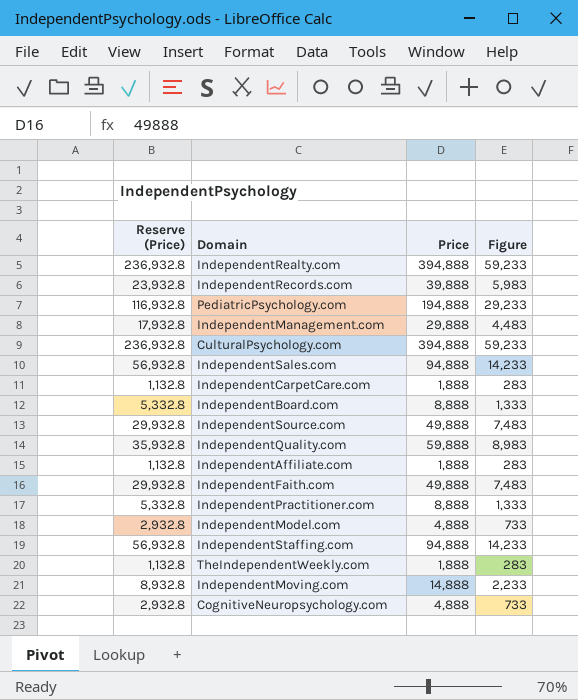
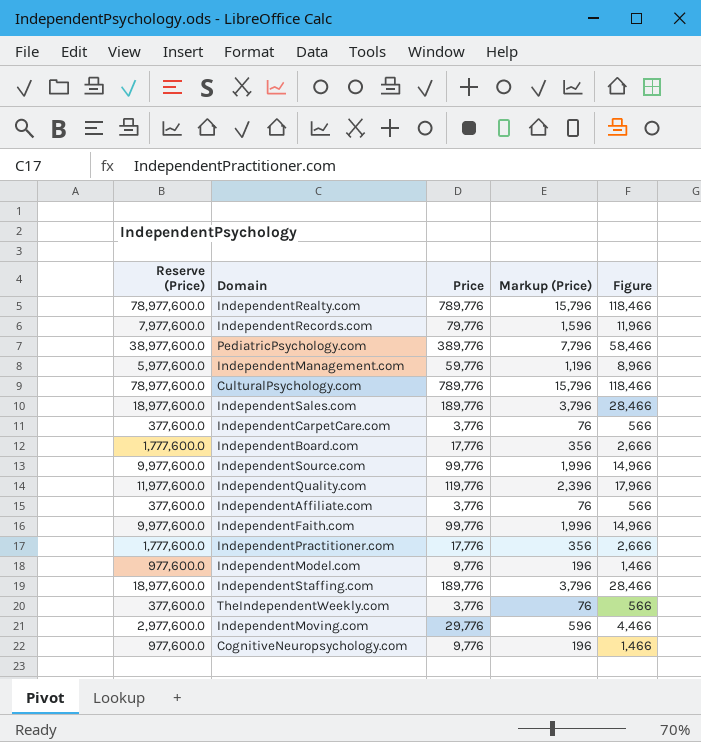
column Reserve (Price) | formula: [Price] * 0.6 -> [Price] * 100
column Markup (Price) | formula: none -> [Price] * 0.02
IndependentRealty.com | Price: 394,888 -> 789,776
IndependentRealty.com | Figure: 59,233 -> 118,466
IndependentRecords.com | Price: 39,888 -> 79,776
IndependentRecords.com | Figure: 5,983 -> 11,966
PediatricPsychology.com | Price: 194,888 -> 389,776
PediatricPsychology.com | Figure: 29,233 -> 58,466
IndependentManagement.com | Price: 29,888 -> 59,776
IndependentManagement.com | Figure: 4,483 -> 8,966
CulturalPsychology.com | Price: 394,888 -> 789,776
CulturalPsychology.com | Figure: 59,233 -> 118,466
IndependentSales.com | Price: 94,888 -> 189,776
IndependentSales.com | Figure: 14,233 -> 28,466
IndependentCarpetCare.com | Price: 1,888 -> 3,776
IndependentCarpetCare.com | Figure: 283 -> 566
IndependentBoard.com | Price: 8,888 -> 17,776
IndependentBoard.com | Figure: 1,333 -> 2,666
IndependentSource.com | Price: 49,888 -> 99,776
IndependentSource.com | Figure: 7,483 -> 14,966
IndependentQuality.com | Price: 59,888 -> 119,776
IndependentQuality.com | Figure: 8,983 -> 17,966
IndependentAffiliate.com | Price: 1,888 -> 3,776
IndependentAffiliate.com | Figure: 283 -> 566
IndependentFaith.com | Price: 49,888 -> 99,776
IndependentFaith.com | Figure: 7,483 -> 14,966
IndependentPractitioner.com | Price: 8,888 -> 17,776
IndependentPractitioner.com | Figure: 1,333 -> 2,666
IndependentModel.com | Price: 4,888 -> 9,776
IndependentModel.com | Figure: 733 -> 1,466
IndependentStaffing.com | Price: 94,888 -> 189,776
IndependentStaffing.com | Figure: 14,233 -> 28,466
TheIndependentWeekly.com | Price: 1,888 -> 3,776
TheIndependentWeekly.com | Figure: 283 -> 566
IndependentMoving.com | Price: 14,888 -> 29,776
IndependentMoving.com | Figure: 2,233 -> 4,466
CognitiveNeuropsychology.com | Price: 4,888 -> 9,776
CognitiveNeuropsychology.com | Figure: 733 -> 1,466

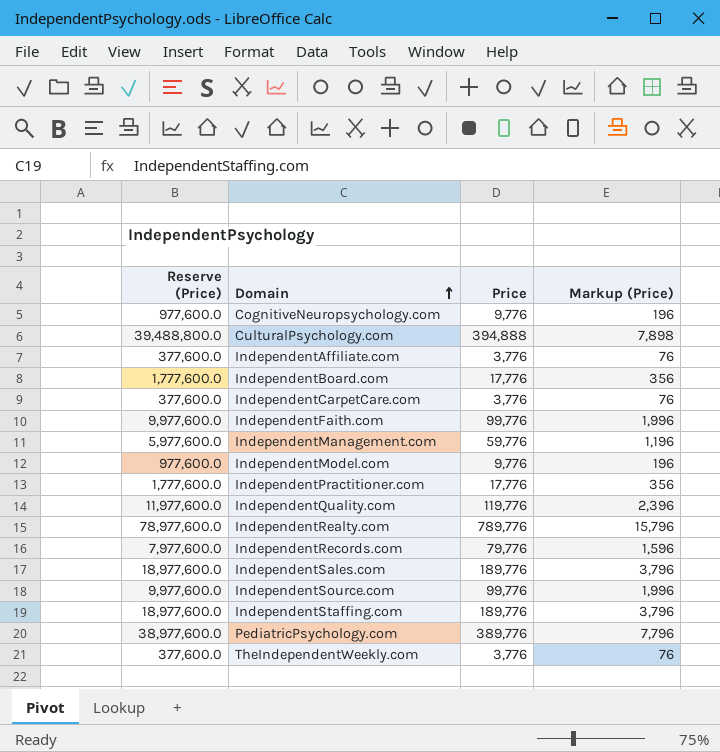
row order: none -> Domain ascending
column Figure | formula: [Price] * 0.15 -> none
row IndependentMoving.com: 2,977,600.0 | 29,776 | 596 | 4,466 -> none
CulturalPsychology.com | Reserve (Price): 78,977,600.0 -> 39,488,800.0
CulturalPsychology.com | Price: 789,776 -> 394,888
CulturalPsychology.com | Markup (Price): 15,796 -> 7,898

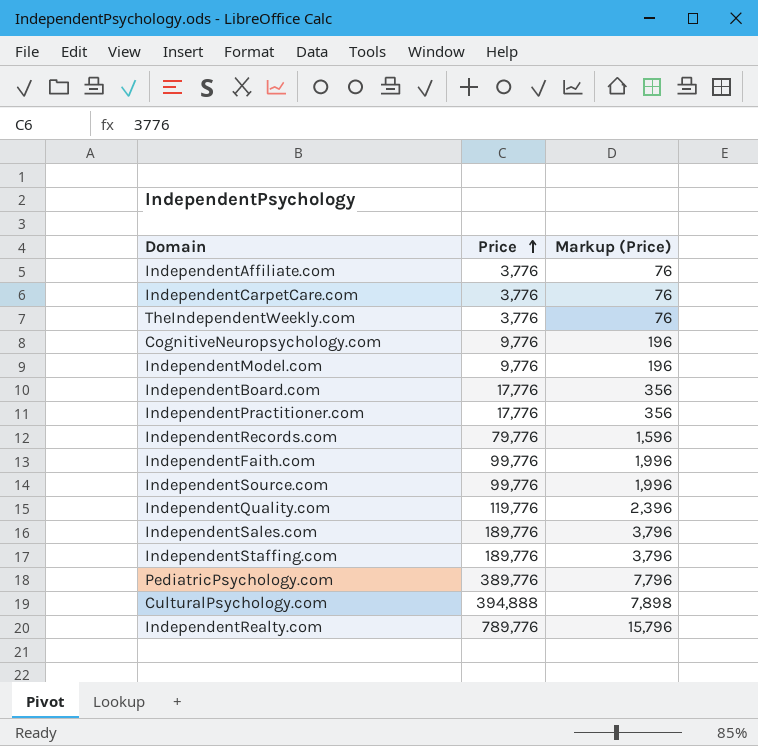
row order: Domain ascending -> Price ascending
column Reserve (Price) | formula: [Price] * 100 -> none
row IndependentManagement.com: 5,977,600.0 | 59,776 | 1,196 -> none

